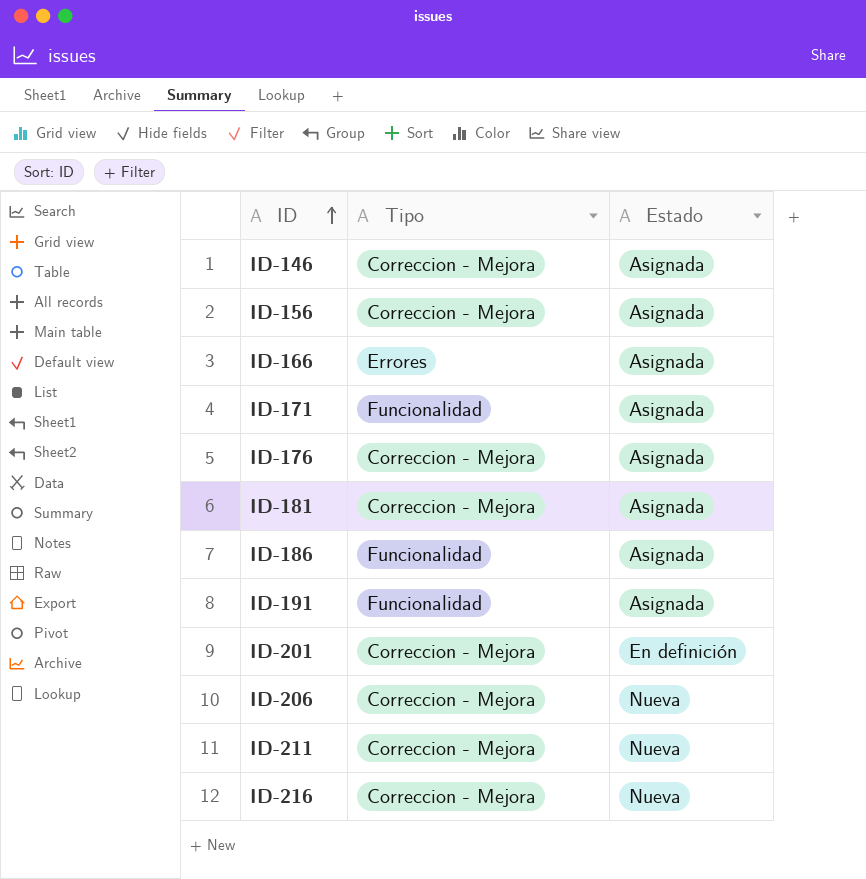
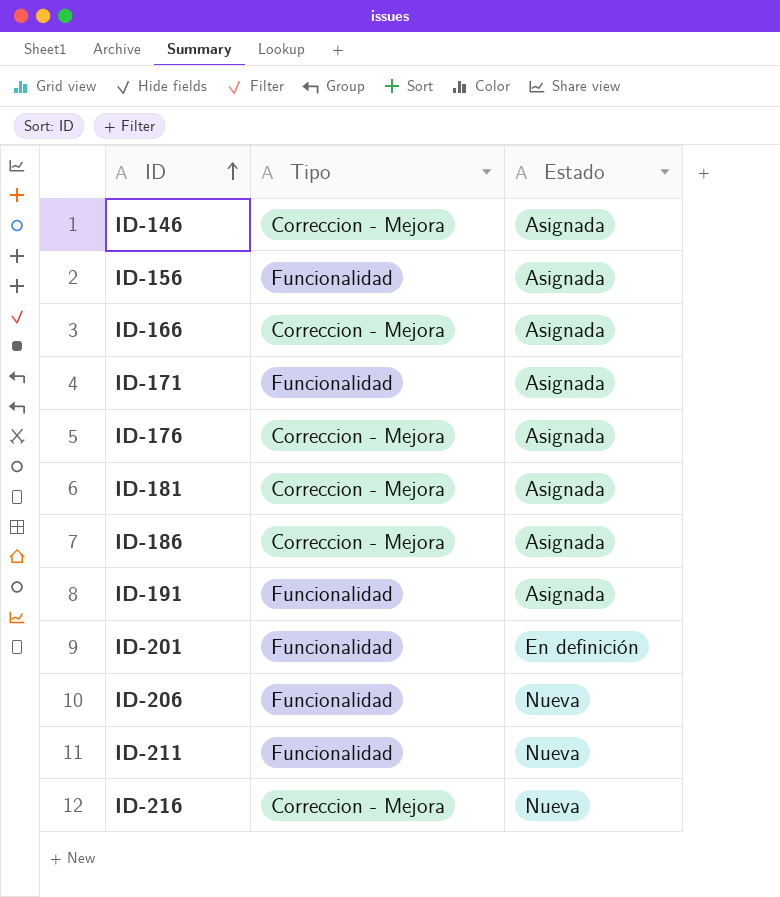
ID-156 | Tipo: Correccion - Mejora -> Funcionalidad
ID-166 | Tipo: Errores -> Correccion - Mejora
ID-186 | Tipo: Funcionalidad -> Correccion - Mejora
ID-201 | Tipo: Correccion - Mejora -> Funcionalidad
ID-206 | Tipo: Correccion - Mejora -> Funcionalidad
ID-211 | Tipo: Correccion - Mejora -> Funcionalidad

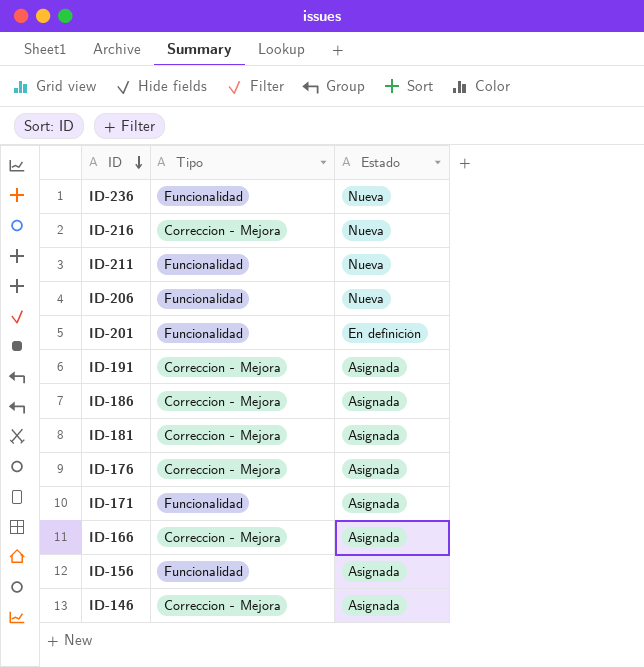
row order: ID ascending -> ID descending
row ID-236: none -> Funcionalidad | Nueva
ID-191 | Tipo: Funcionalidad -> Correccion - Mejora

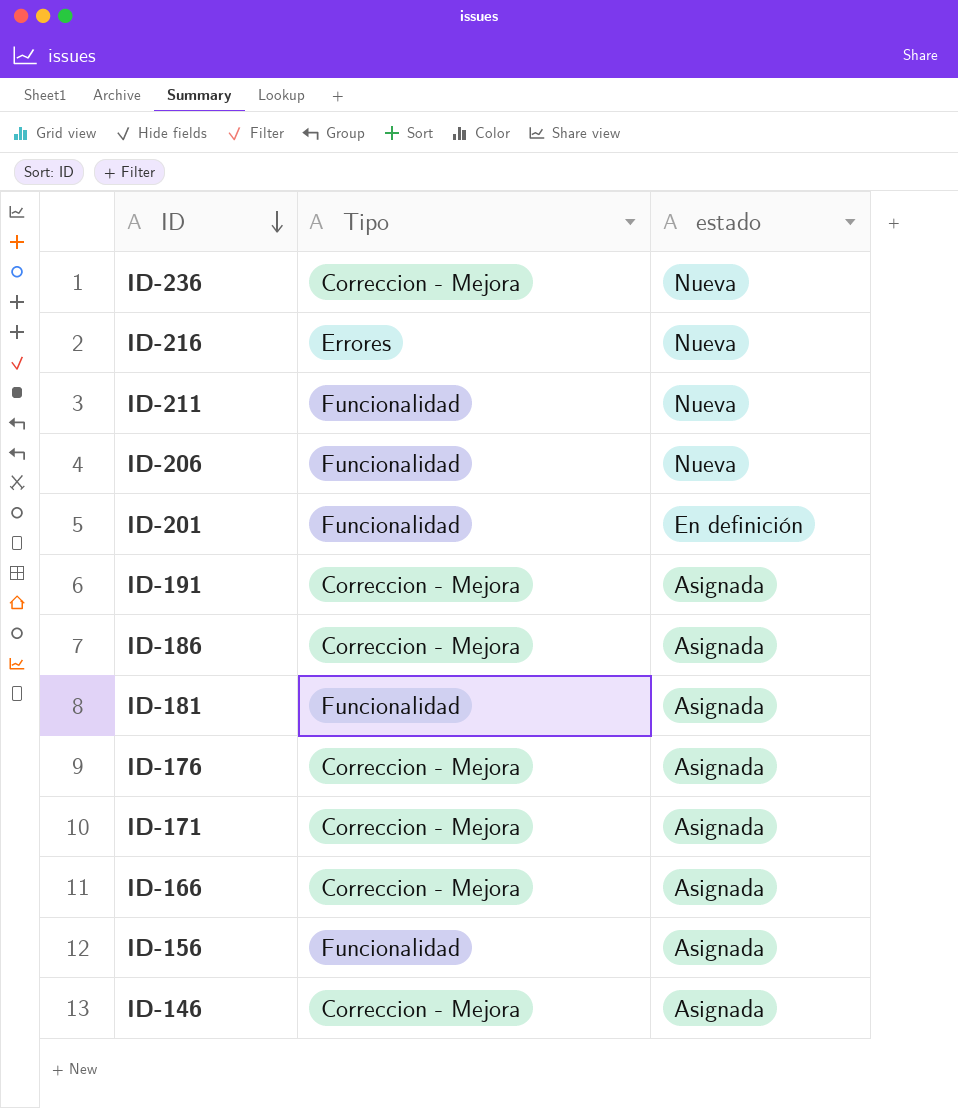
column name: Estado -> estado
ID-236 | Tipo: Funcionalidad -> Correccion - Mejora
ID-216 | Tipo: Correccion - Mejora -> Errores
ID-181 | Tipo: Correccion - Mejora -> Funcionalidad
ID-171 | Tipo: Funcionalidad -> Correccion - Mejora

